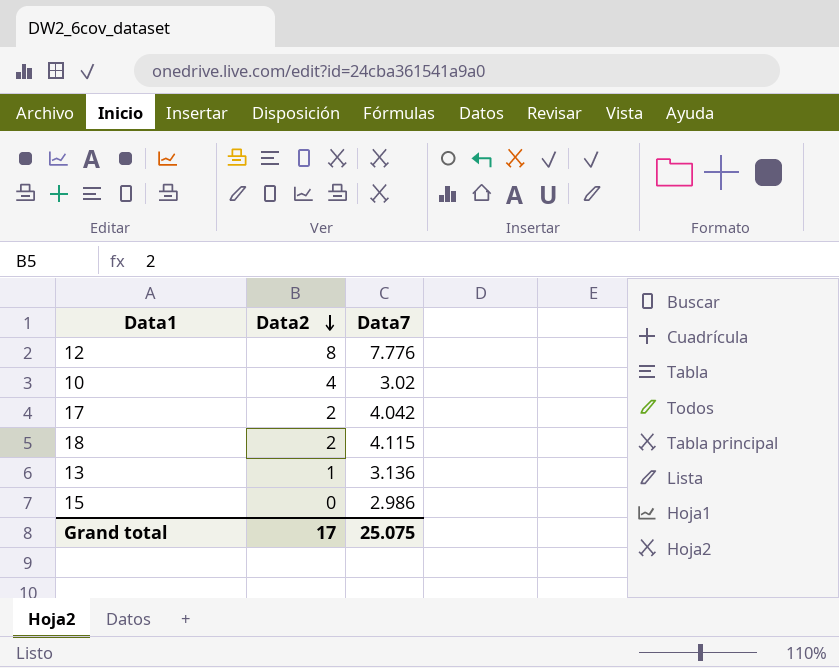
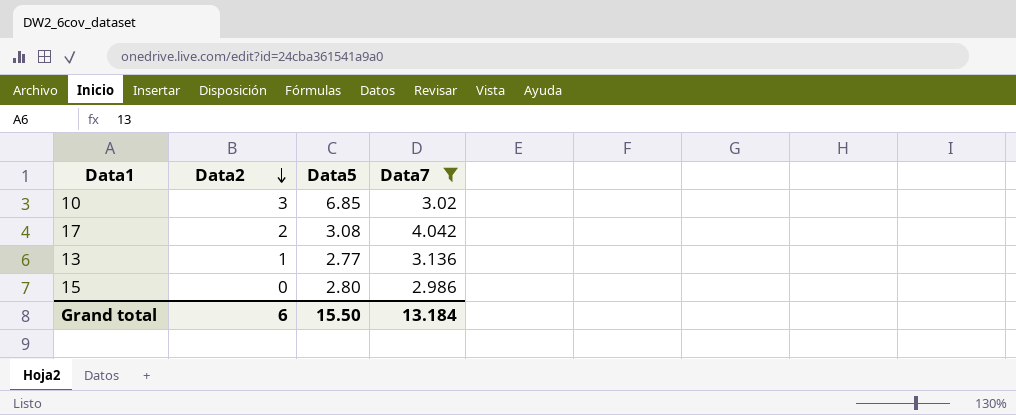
filter: none -> Data7 <= 4.042
column Data5 | position: none -> 3
10 | Data2: 4 -> 3
Grand total | Data2: 17 -> 6
Grand total | Data7: 25.075 -> 13.184

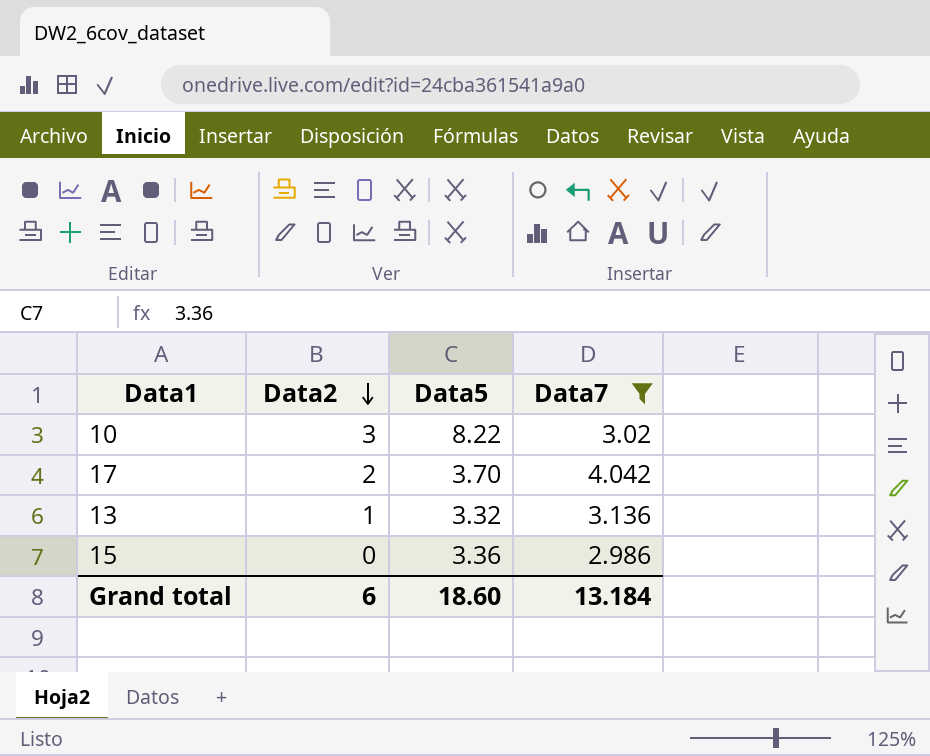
10 | Data5: 6.85 -> 8.22
17 | Data5: 3.08 -> 3.70
13 | Data5: 2.77 -> 3.32
15 | Data5: 2.80 -> 3.36
Grand total | Data5: 15.50 -> 18.60

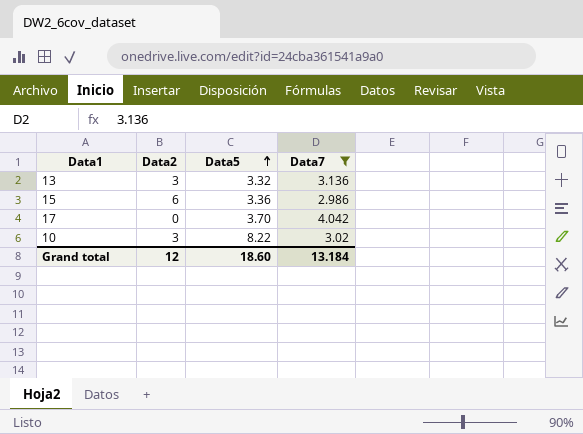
row order: Data2 descending -> Data5 ascending
13 | Data2: 1 -> 3
15 | Data2: 0 -> 6
17 | Data2: 2 -> 0
Grand total | Data2: 6 -> 12

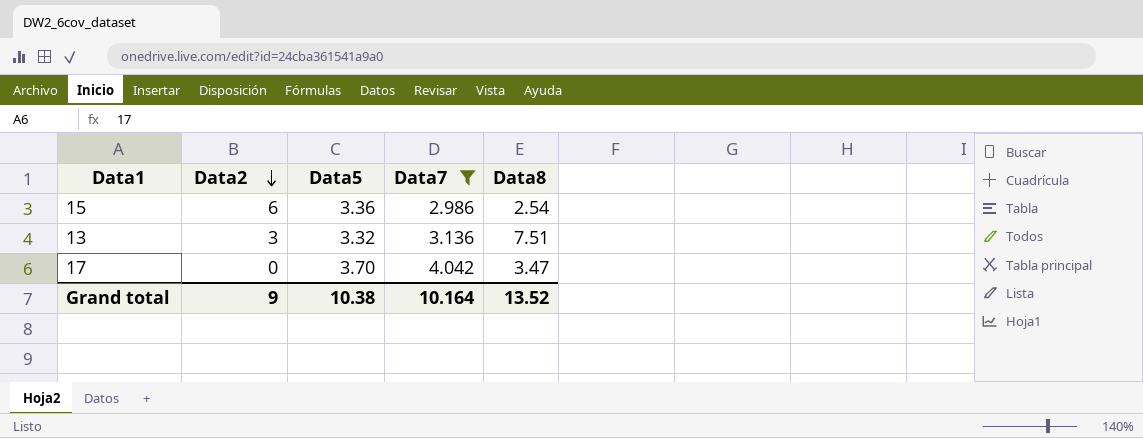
row order: Data5 ascending -> Data2 descending
column Data8 | position: none -> 5
row 10: 3 | 8.22 | 3.02 -> none
Grand total | Data2: 12 -> 9
Grand total | Data5: 18.60 -> 10.38
Grand total | Data7: 13.184 -> 10.164

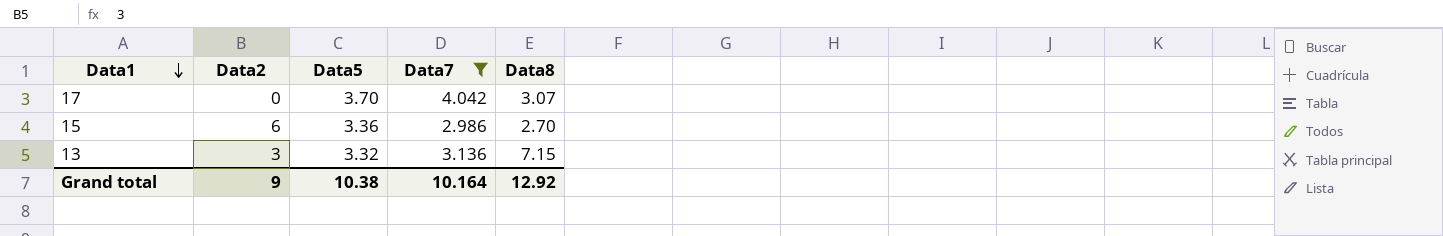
row order: Data2 descending -> Data1 descending
17 | Data8: 3.47 -> 3.07
15 | Data8: 2.54 -> 2.70
13 | Data8: 7.51 -> 7.15
Grand total | Data8: 13.52 -> 12.92

